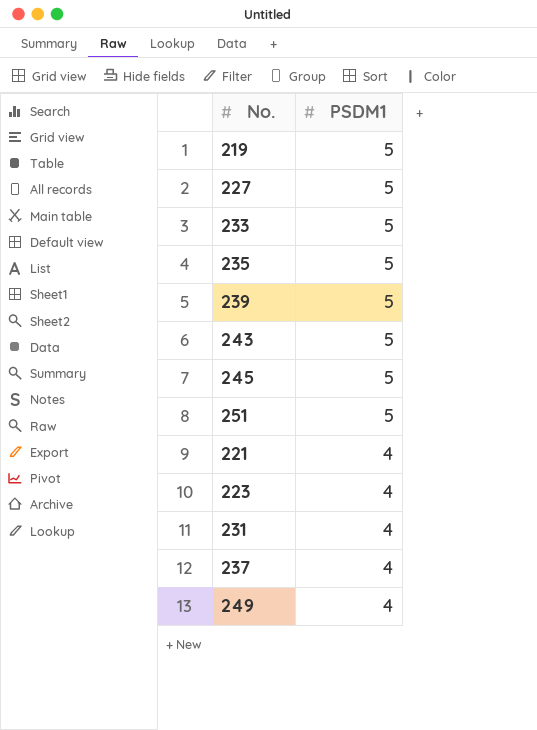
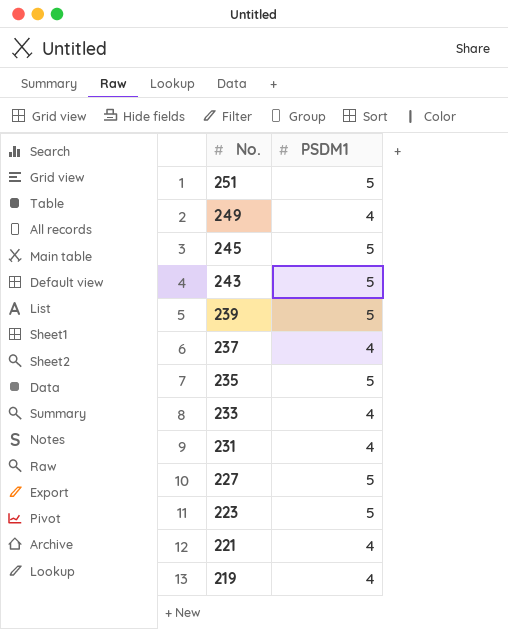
row order: PSDM1 descending -> No. descending
233 | PSDM1: 5 -> 4
223 | PSDM1: 4 -> 5
219 | PSDM1: 5 -> 4

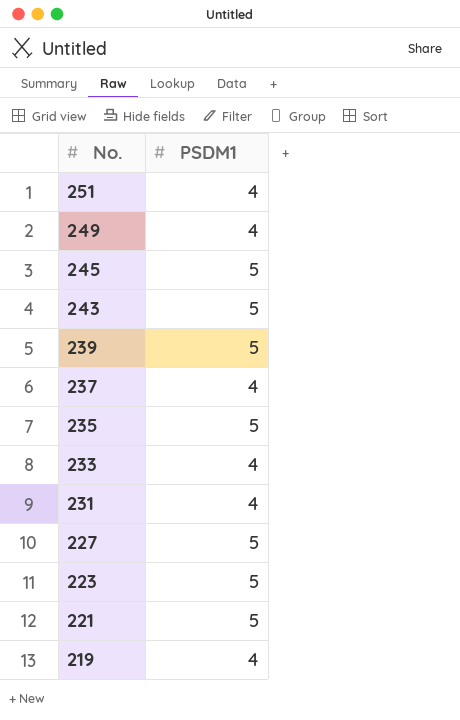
251 | PSDM1: 5 -> 4
221 | PSDM1: 4 -> 5

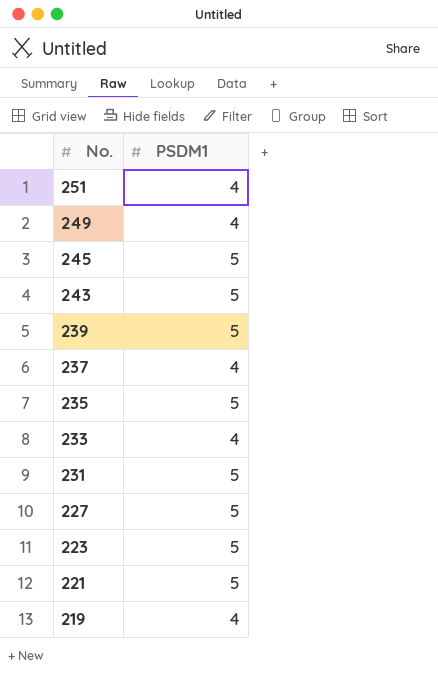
231 | PSDM1: 4 -> 5

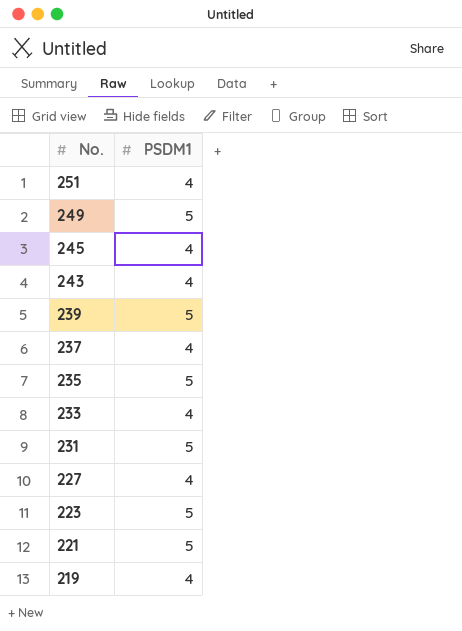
249 | PSDM1: 4 -> 5
245 | PSDM1: 5 -> 4
243 | PSDM1: 5 -> 4
227 | PSDM1: 5 -> 4

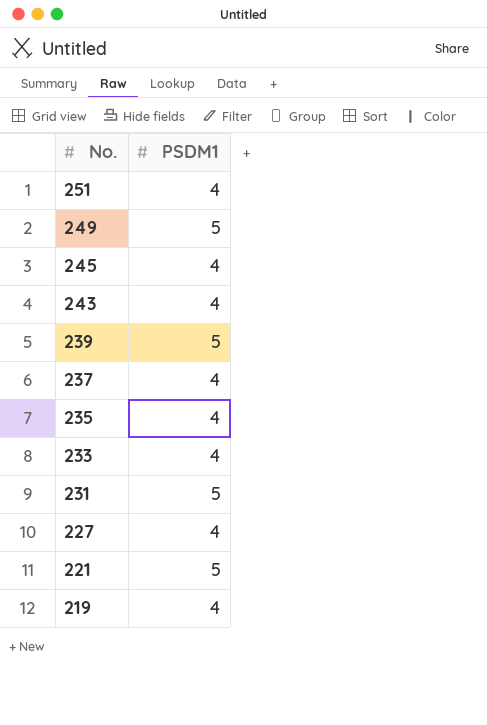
row 223: 5 -> none
235 | PSDM1: 5 -> 4

